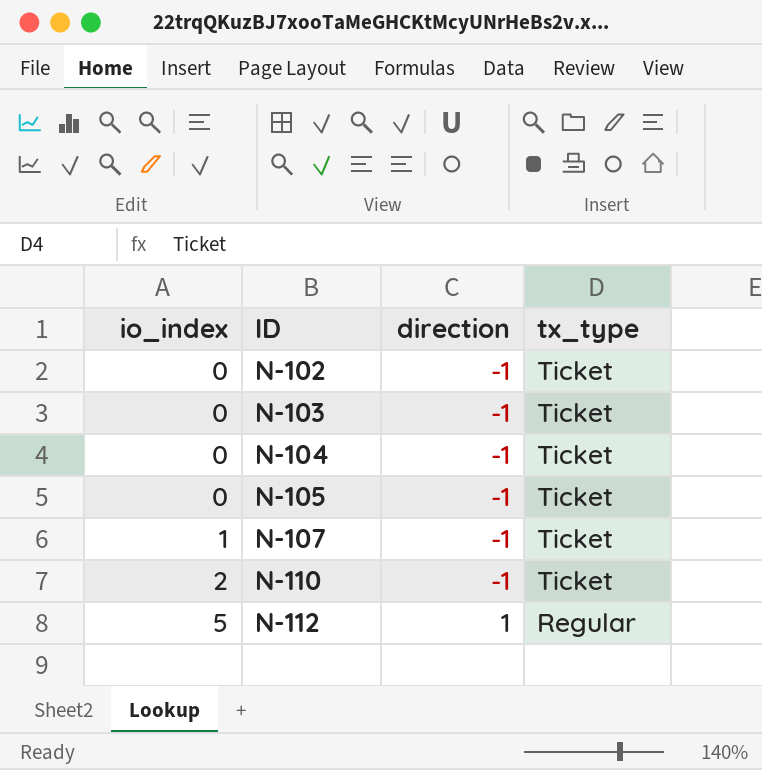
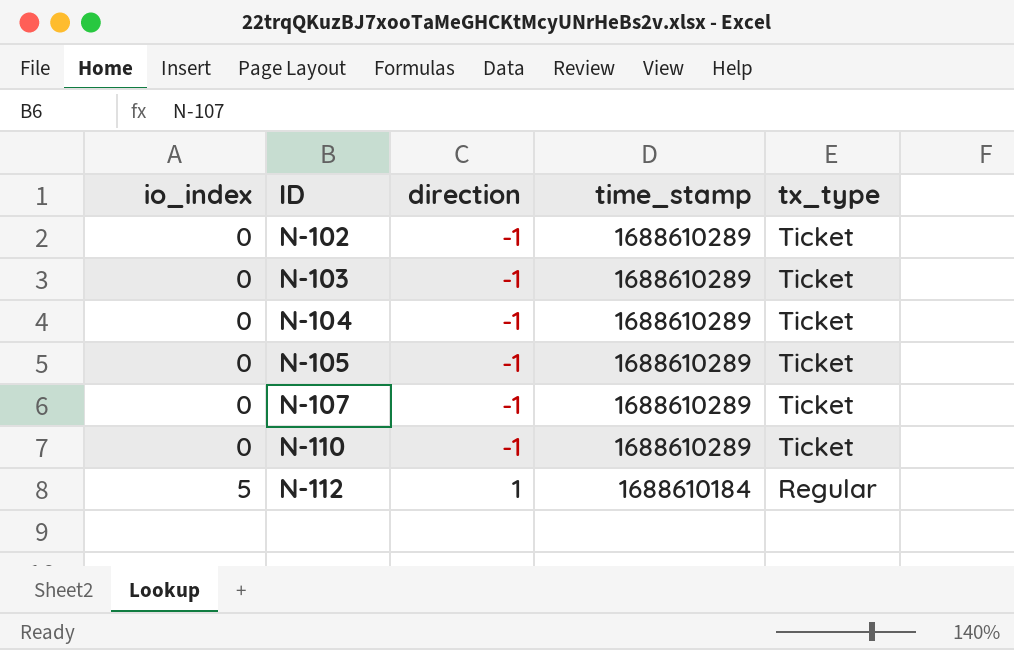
column time_stamp | position: none -> 4
N-107 | io_index: 1 -> 0
N-110 | io_index: 2 -> 0

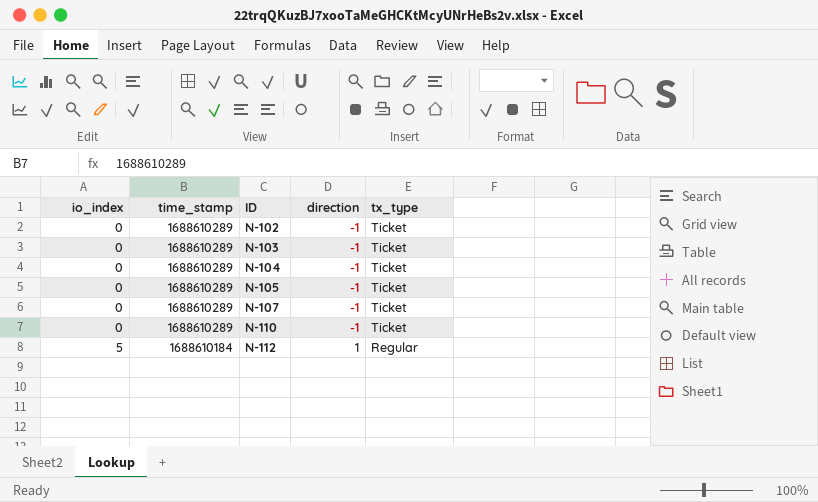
column time_stamp | position: 4 -> 2

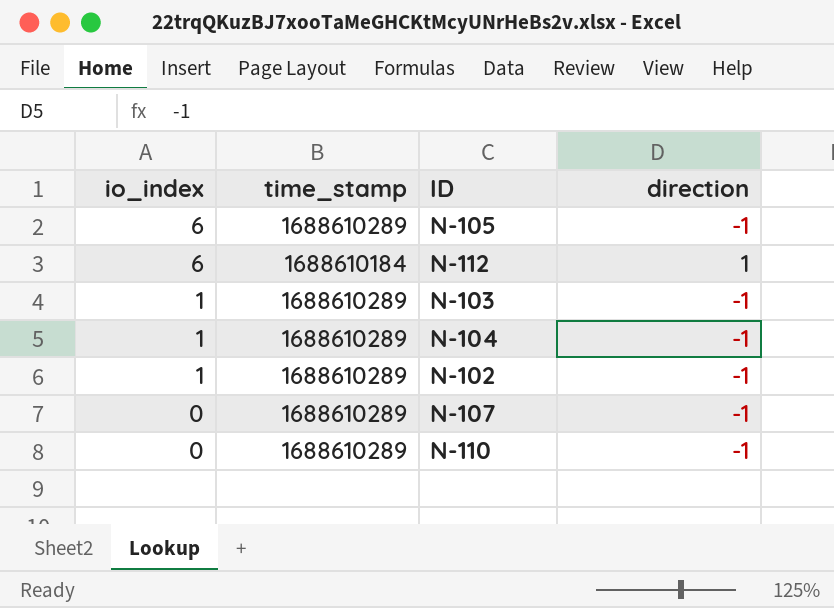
row order: io_index ascending -> io_index descending
column tx_type | position: 5 -> none
N-105 | io_index: 0 -> 6
N-112 | io_index: 5 -> 6
N-103 | io_index: 0 -> 1
N-104 | io_index: 0 -> 1
N-102 | io_index: 0 -> 1

